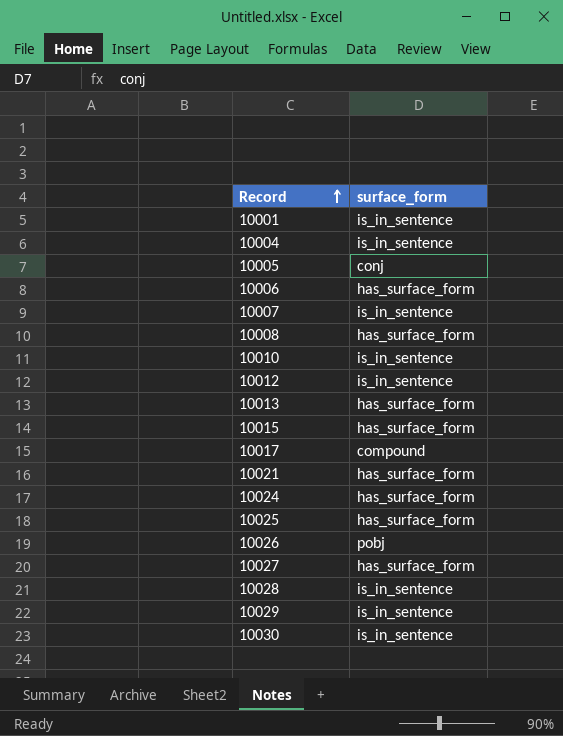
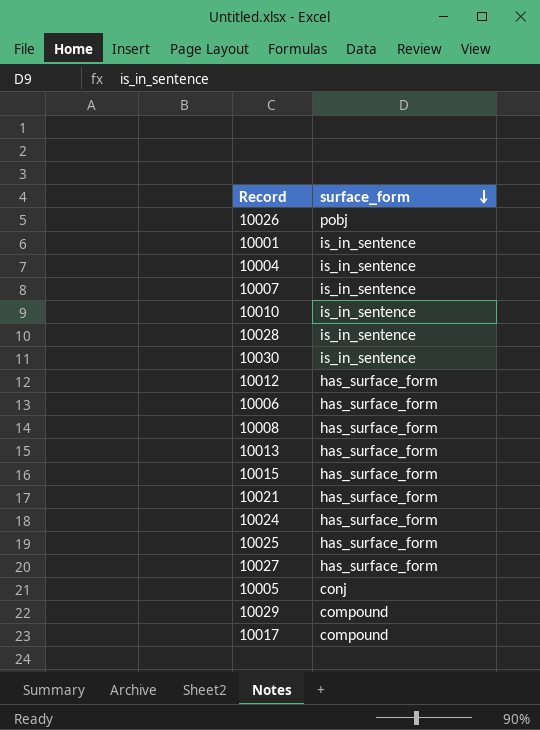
row order: Record ascending -> surface_form descending
10012 | surface_form: is_in_sentence -> has_surface_form
10029 | surface_form: is_in_sentence -> compound

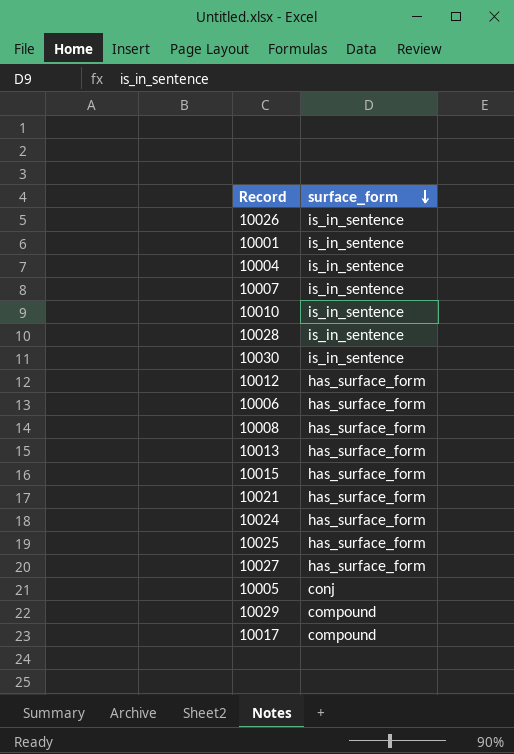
10026 | surface_form: pobj -> is_in_sentence

